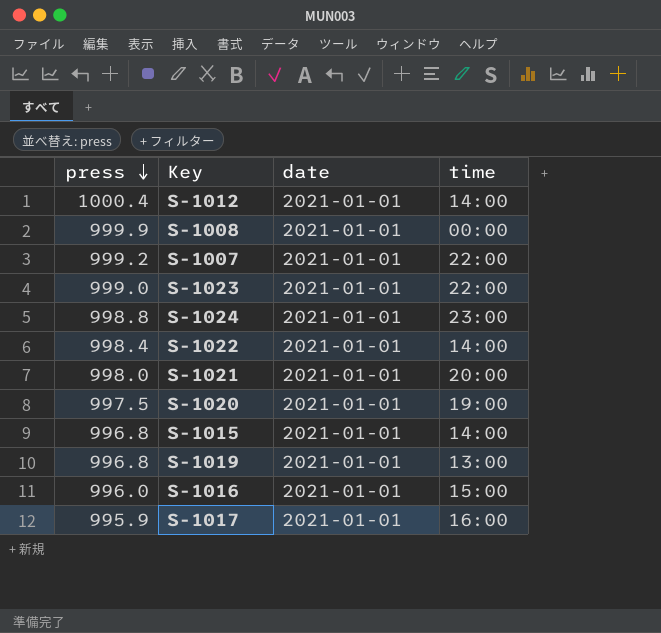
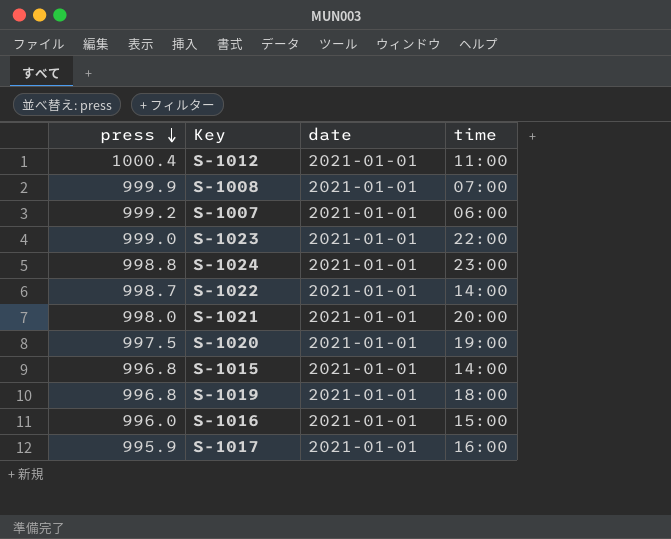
S-1012 | time: 14:00 -> 11:00
S-1008 | time: 00:00 -> 07:00
S-1007 | time: 22:00 -> 06:00
S-1022 | press: 998.4 -> 998.7
S-1019 | time: 13:00 -> 18:00

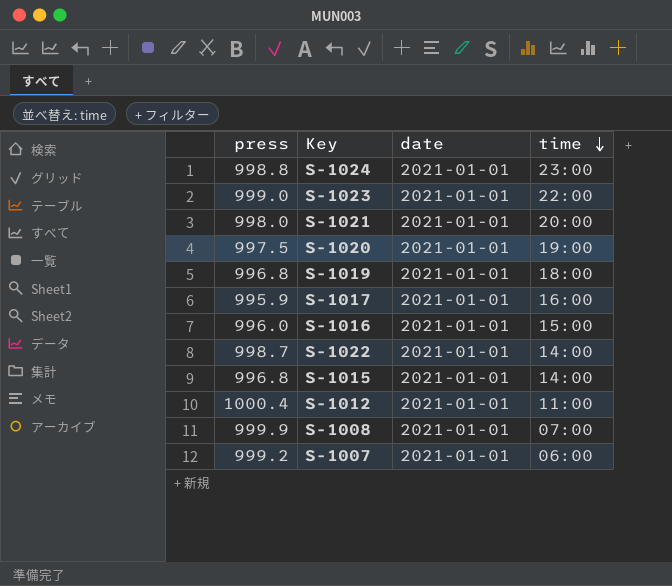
row order: press descending -> time descending

